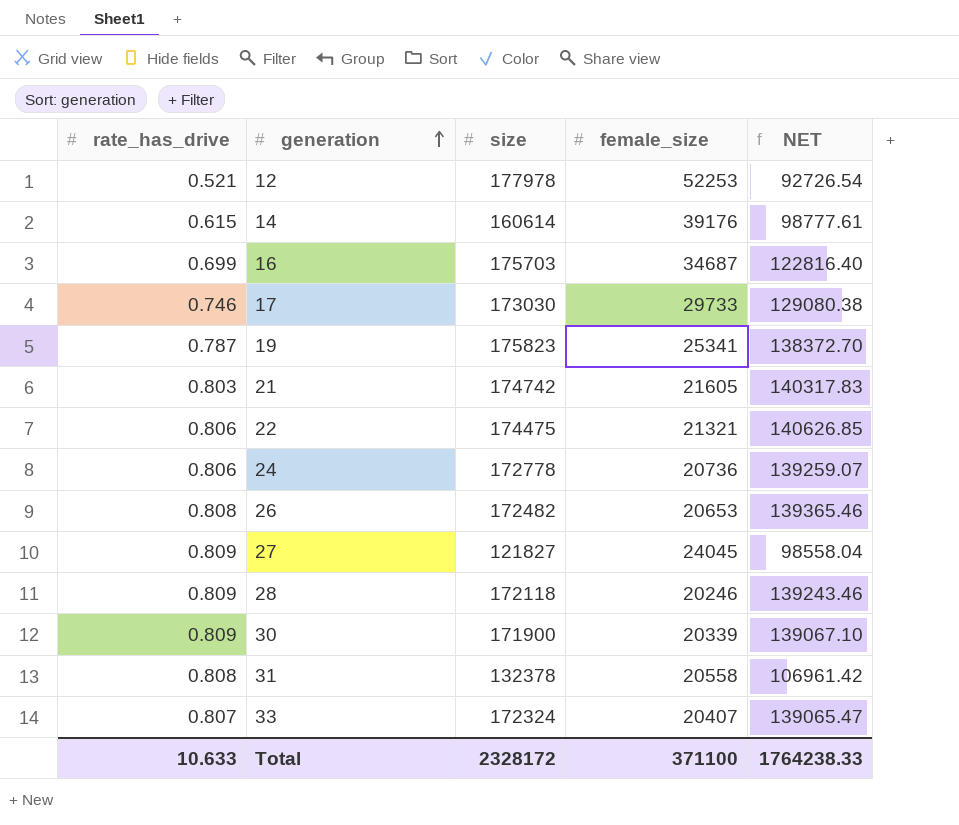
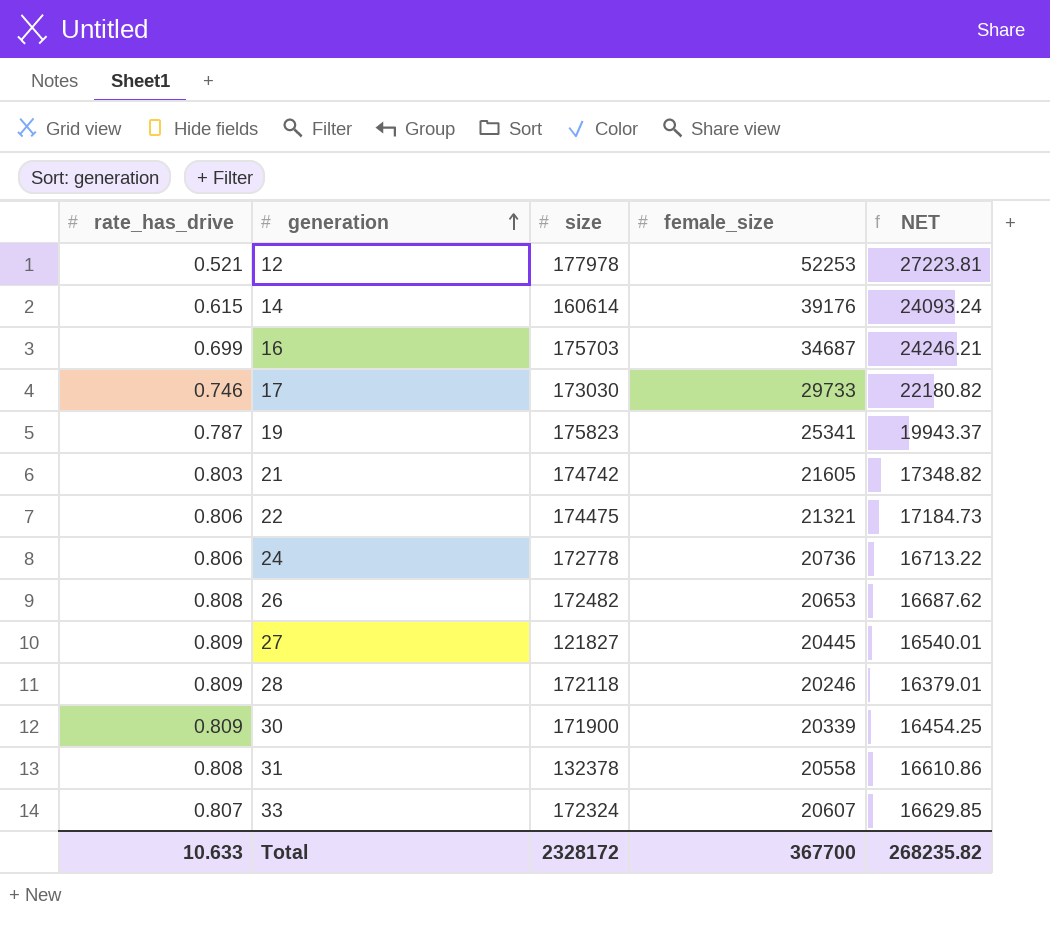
column NET | formula: [rate_has_drive] * [size] -> [rate_has_drive] * [female_size]
27 | female_size: 24045 -> 20445
33 | female_size: 20407 -> 20607
Total | female_size: 371100 -> 367700
Total | NET: 1764238.33 -> 268235.82

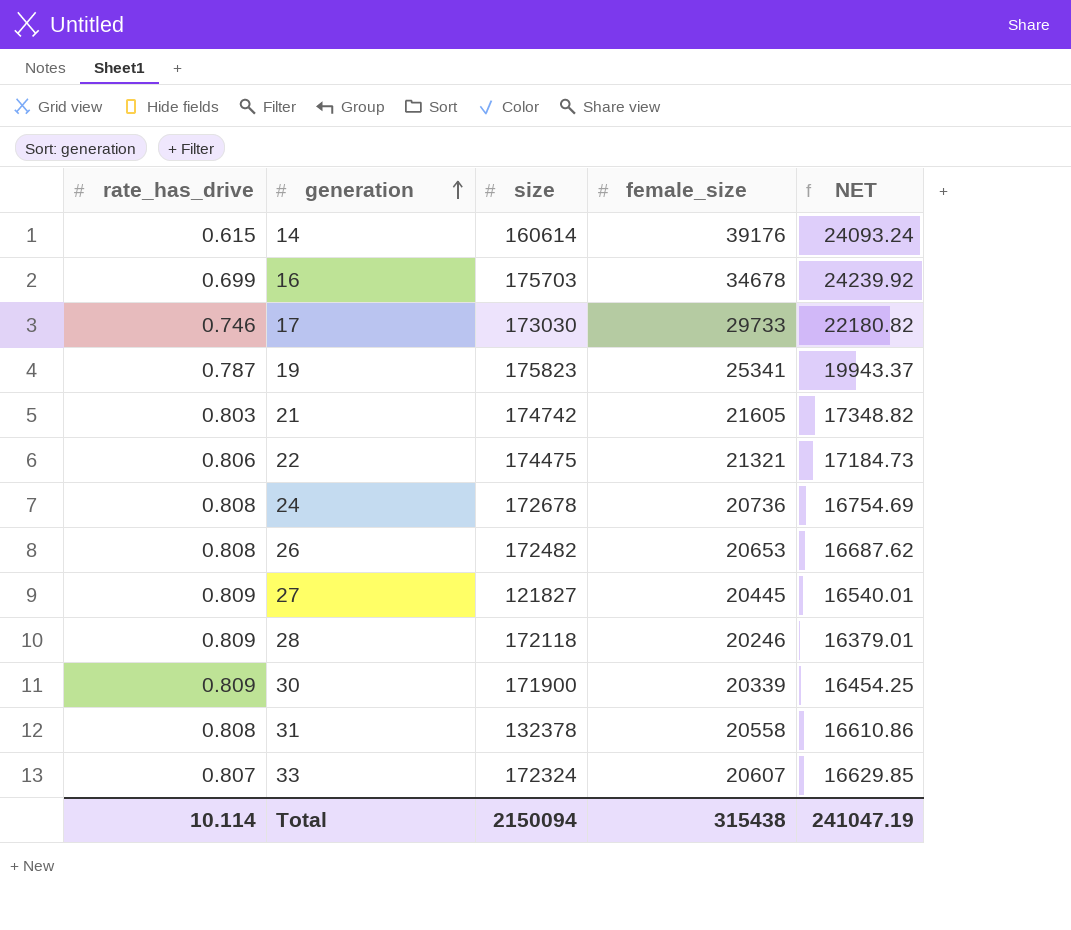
row 12: 0.521 | 177978 | 52253 | 27223.81 -> none
16 | female_size: 34687 -> 34678
16 | NET: 24246.21 -> 24239.92
24 | rate_has_drive: 0.806 -> 0.808
24 | size: 172778 -> 172678
24 | NET: 16713.22 -> 16754.69
Total | rate_has_drive: 10.633 -> 10.114
Total | size: 2328172 -> 2150094
Total | female_size: 367700 -> 315438
Total | NET: 268235.82 -> 241047.19

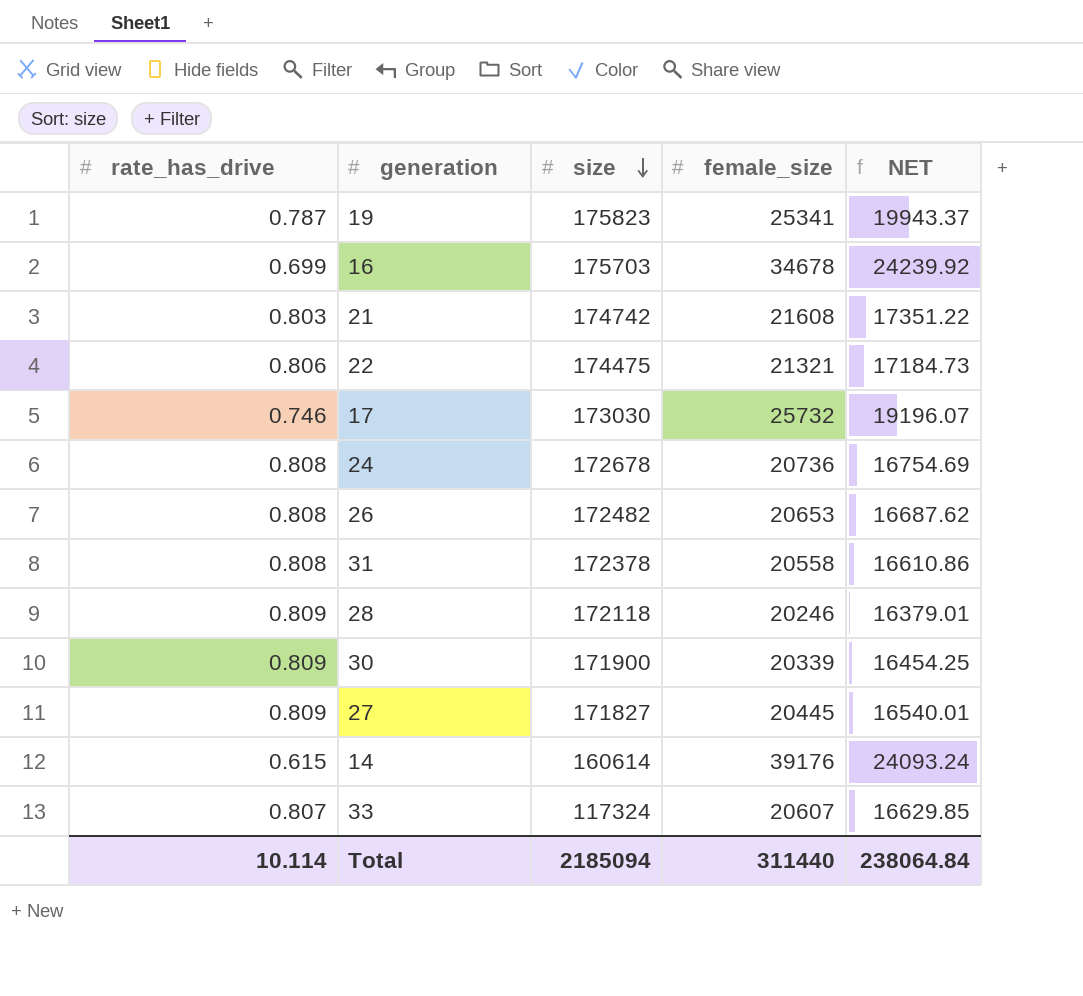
row order: generation ascending -> size descending
21 | female_size: 21605 -> 21608
21 | NET: 17348.82 -> 17351.22
17 | female_size: 29733 -> 25732
17 | NET: 22180.82 -> 19196.07
31 | size: 132378 -> 172378
27 | size: 121827 -> 171827
33 | size: 172324 -> 117324
Total | size: 2150094 -> 2185094
Total | female_size: 315438 -> 311440
Total | NET: 241047.19 -> 238064.84

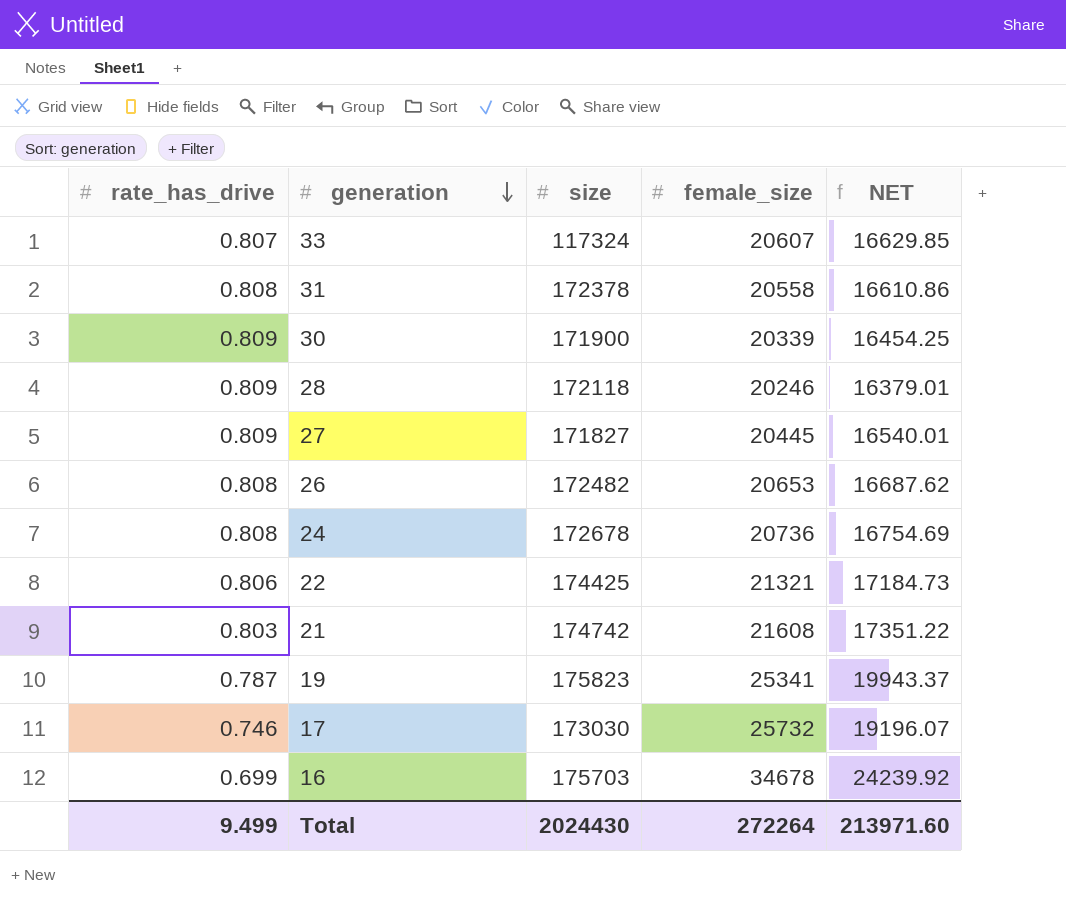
row order: size descending -> generation descending
row 14: 0.615 | 160614 | 39176 | 24093.24 -> none
22 | size: 174475 -> 174425
Total | rate_has_drive: 10.114 -> 9.499
Total | size: 2185094 -> 2024430
Total | female_size: 311440 -> 272264
Total | NET: 238064.84 -> 213971.60

